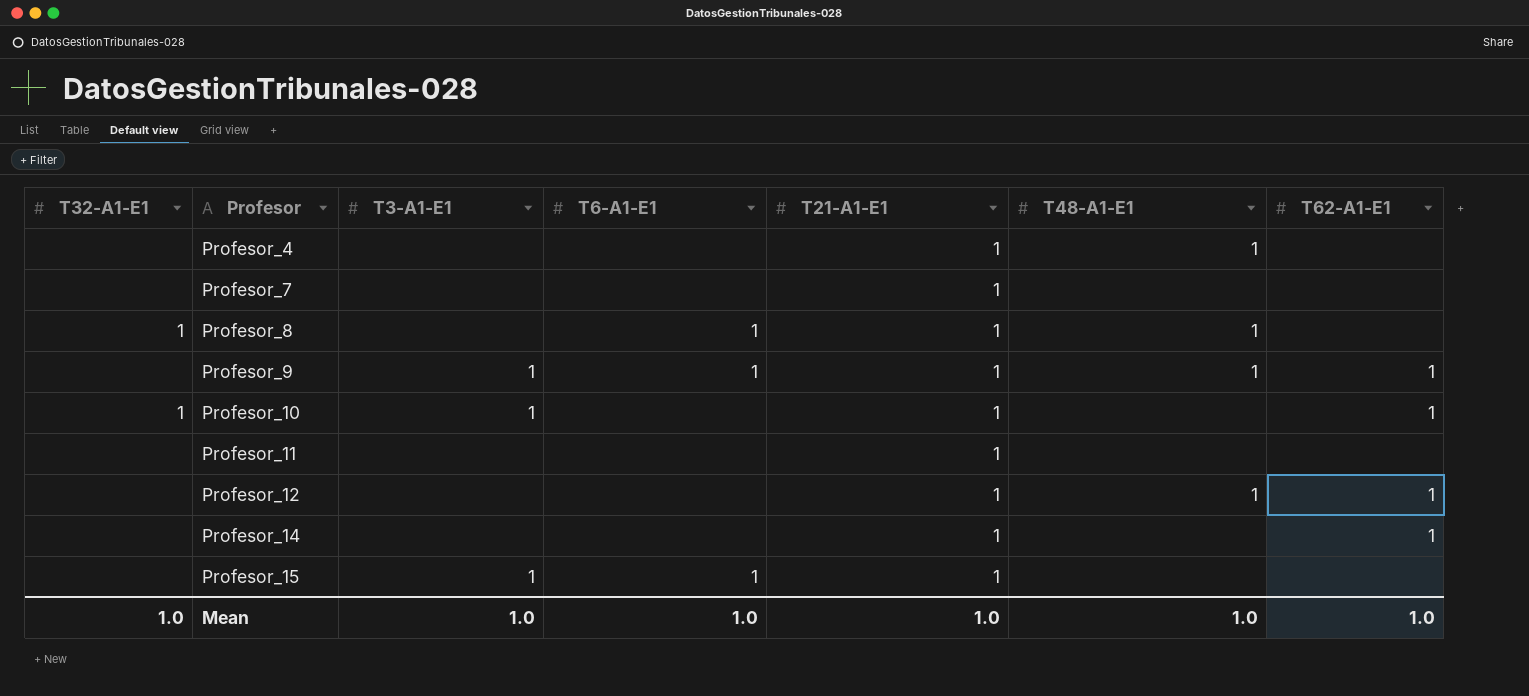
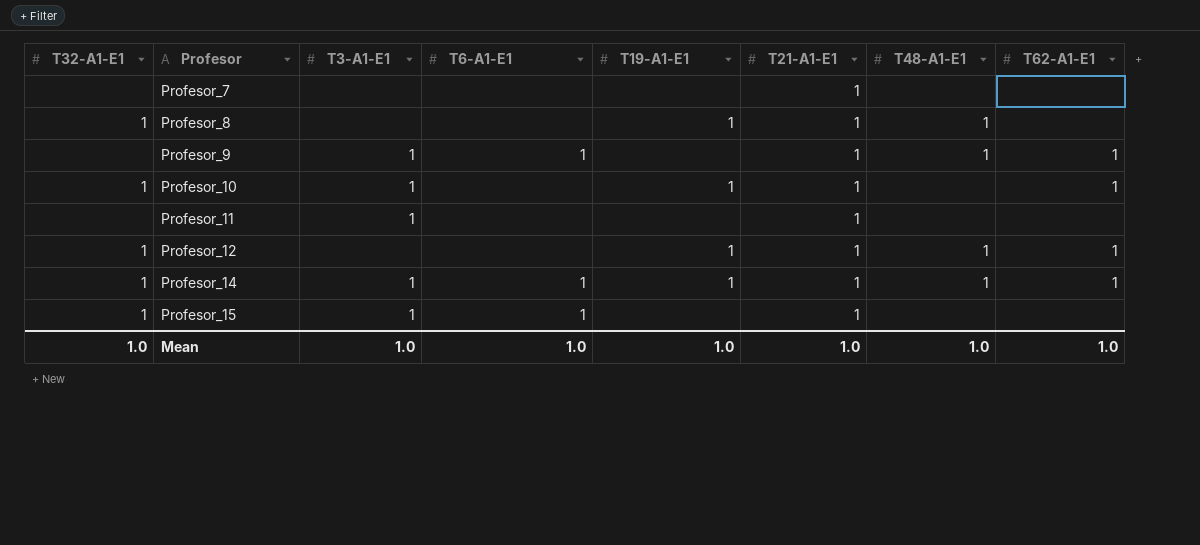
column T19-A1-E1 | position: none -> 5
row Profesor_4: none | none | none | 1 | 1 | none -> none
Profesor_8 | T6-A1-E1: 1 -> none
Profesor_11 | T3-A1-E1: none -> 1
Profesor_12 | T32-A1-E1: none -> 1
Profesor_14 | T32-A1-E1: none -> 1
Profesor_14 | T3-A1-E1: none -> 1
Profesor_14 | T6-A1-E1: none -> 1
Profesor_14 | T48-A1-E1: none -> 1
Profesor_15 | T32-A1-E1: none -> 1

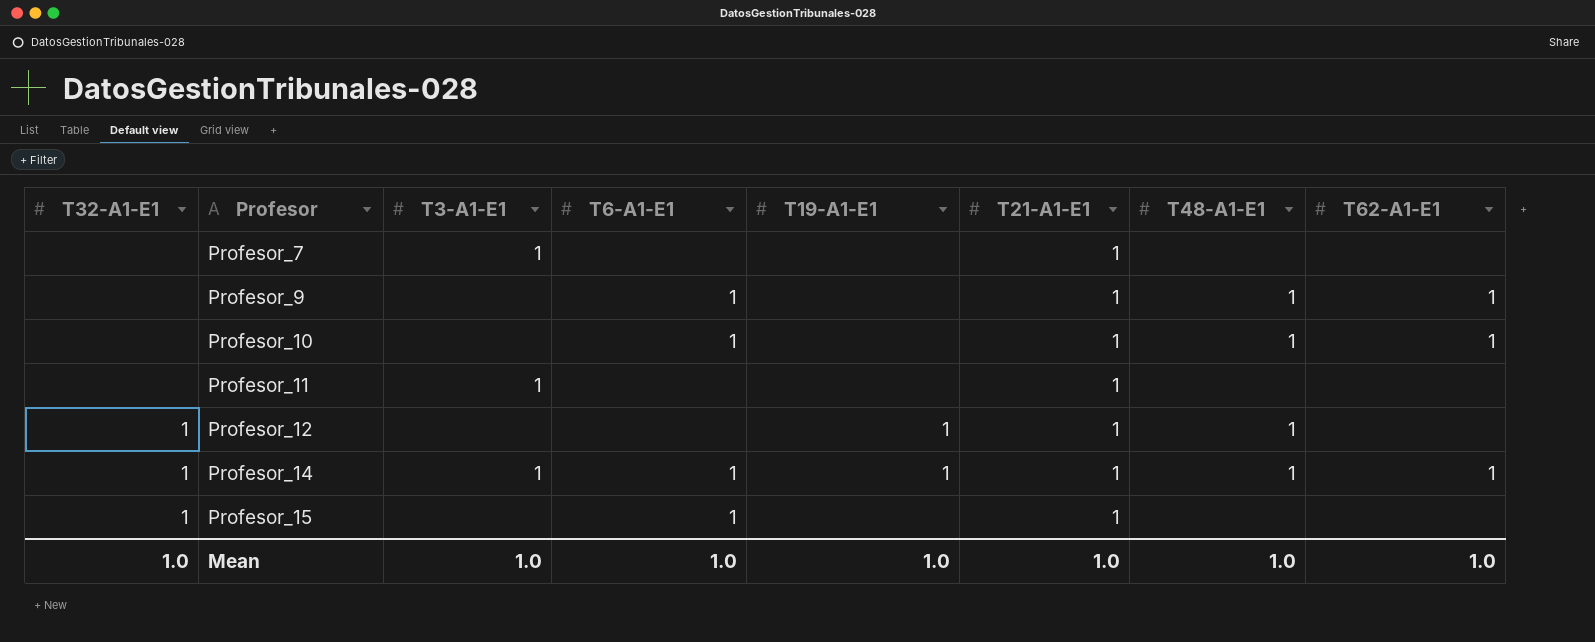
row Profesor_8: 1 | none | none | 1 | 1 | 1 | none -> none
Profesor_7 | T3-A1-E1: none -> 1
Profesor_9 | T3-A1-E1: 1 -> none
Profesor_10 | T32-A1-E1: 1 -> none
Profesor_10 | T3-A1-E1: 1 -> none
Profesor_10 | T6-A1-E1: none -> 1
Profesor_10 | T19-A1-E1: 1 -> none
Profesor_10 | T48-A1-E1: none -> 1
Profesor_12 | T62-A1-E1: 1 -> none
Profesor_15 | T3-A1-E1: 1 -> none

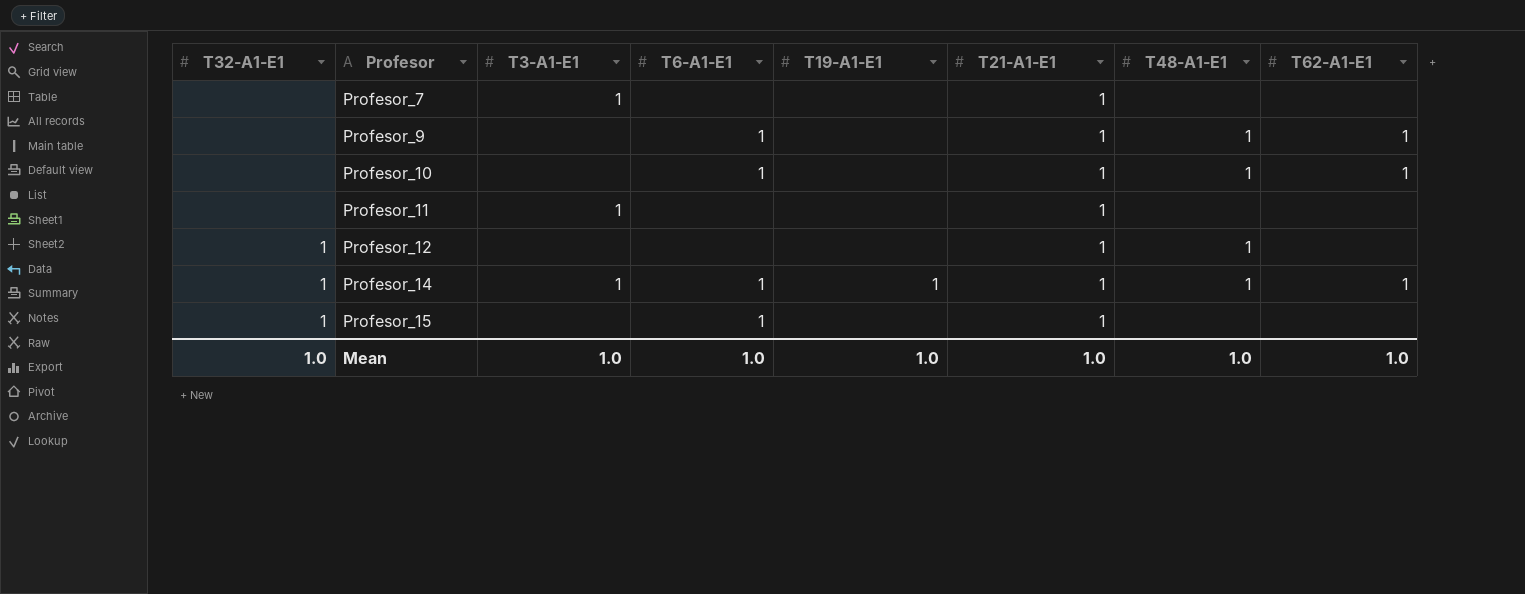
Profesor_12 | T19-A1-E1: 1 -> none

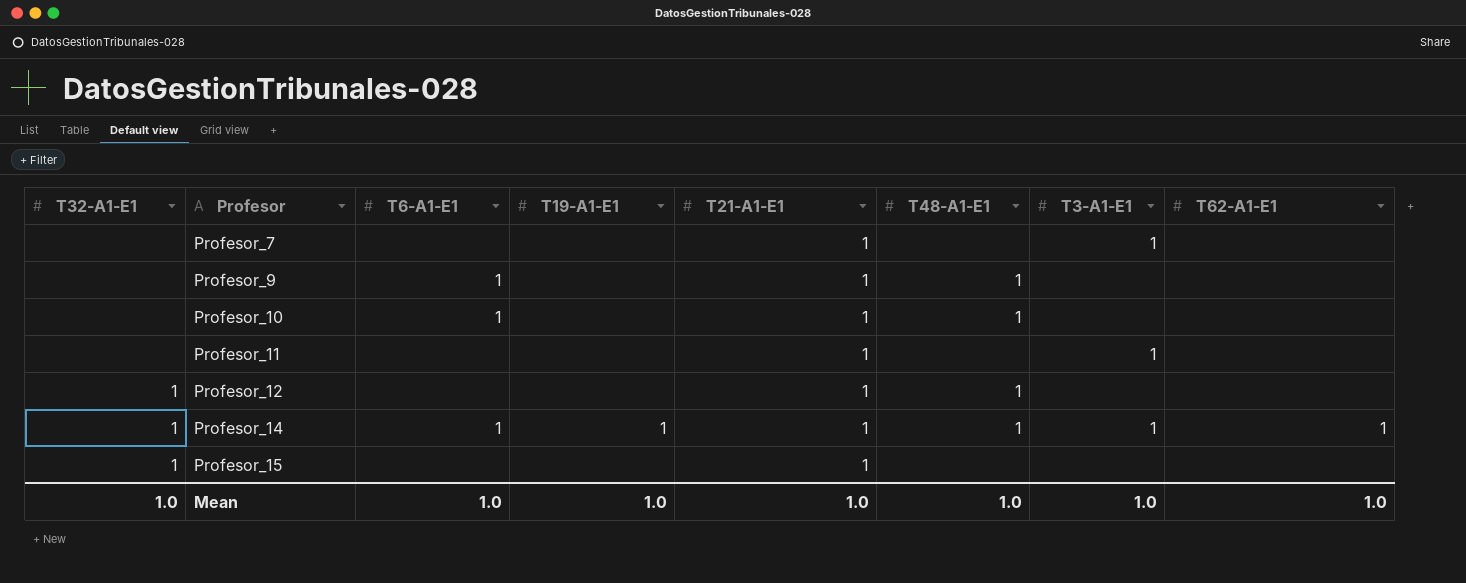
column T3-A1-E1 | position: 3 -> 7
Profesor_9 | T62-A1-E1: 1 -> none
Profesor_10 | T62-A1-E1: 1 -> none
Profesor_15 | T6-A1-E1: 1 -> none

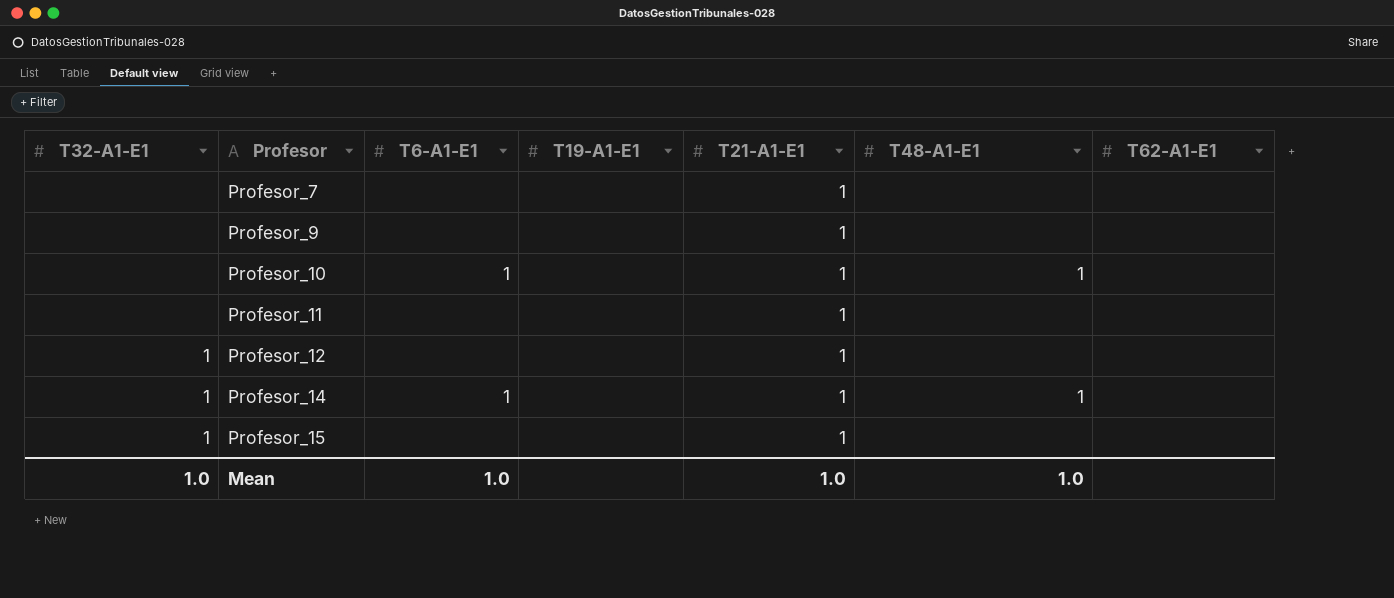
column T3-A1-E1 | position: 7 -> none
Profesor_9 | T6-A1-E1: 1 -> none
Profesor_9 | T48-A1-E1: 1 -> none
Profesor_12 | T48-A1-E1: 1 -> none
Profesor_14 | T19-A1-E1: 1 -> none
Profesor_14 | T62-A1-E1: 1 -> none
Mean | T19-A1-E1: 1.0 -> none
Mean | T62-A1-E1: 1.0 -> none

